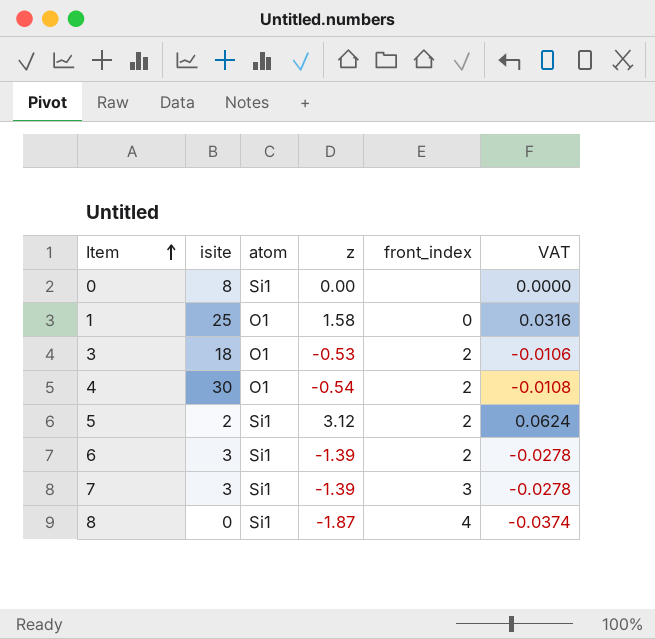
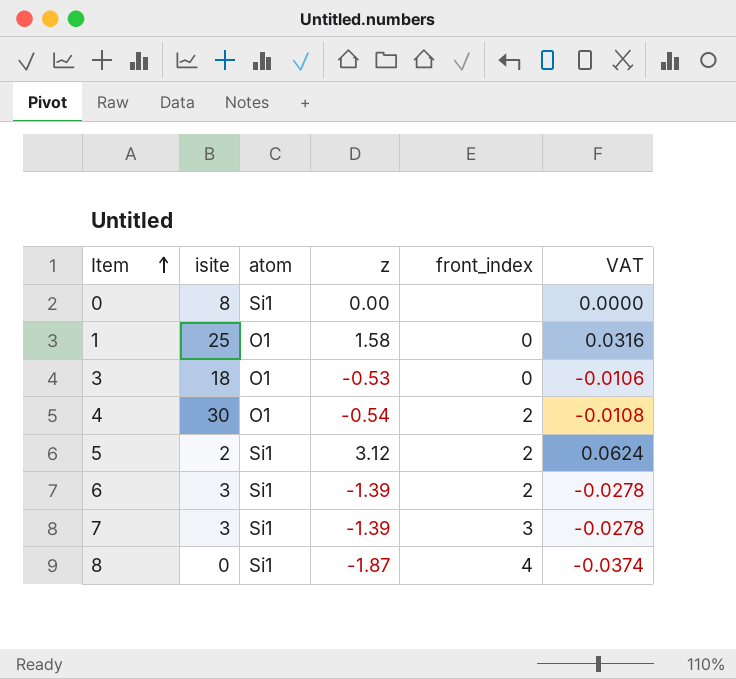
3 | front_index: 2 -> 0

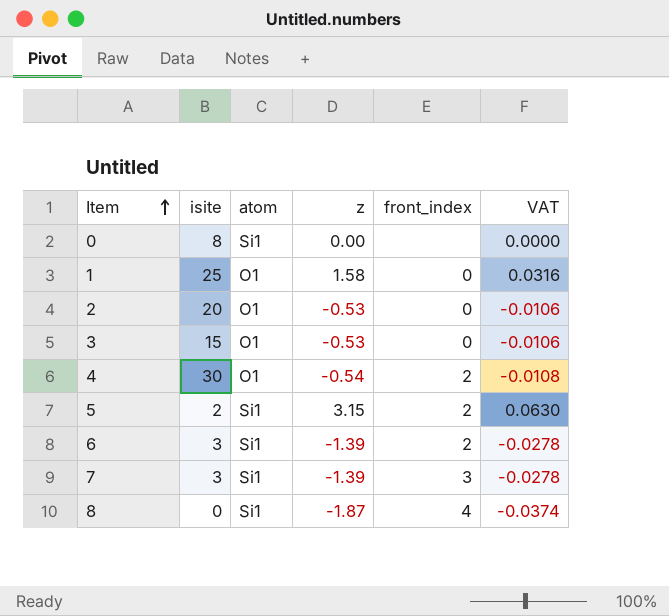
row 2: none -> 20 | O1 | -0.53 | 0 | -0.0106
3 | isite: 18 -> 15
5 | z: 3.12 -> 3.15
5 | VAT: 0.0624 -> 0.0630

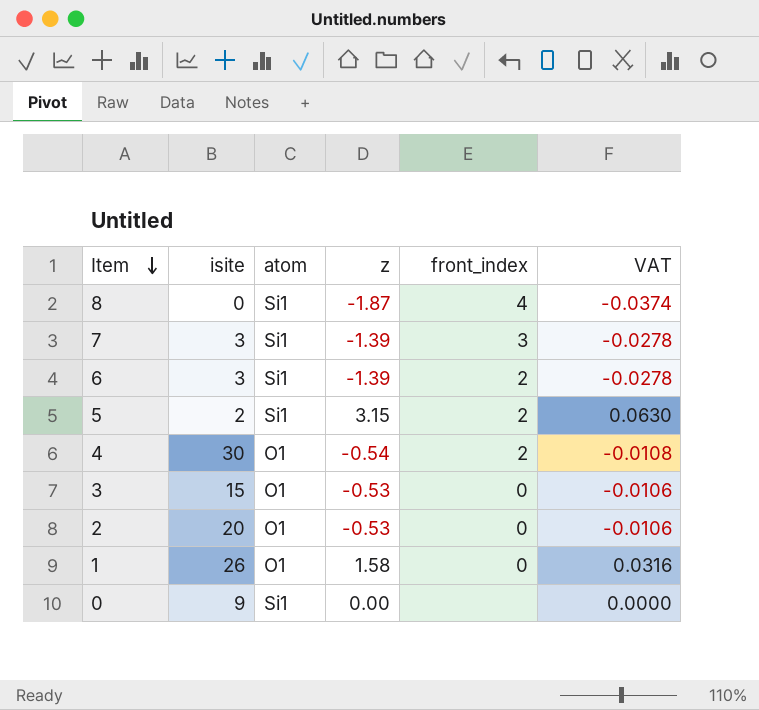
row order: Item ascending -> Item descending
1 | isite: 25 -> 26
0 | isite: 8 -> 9

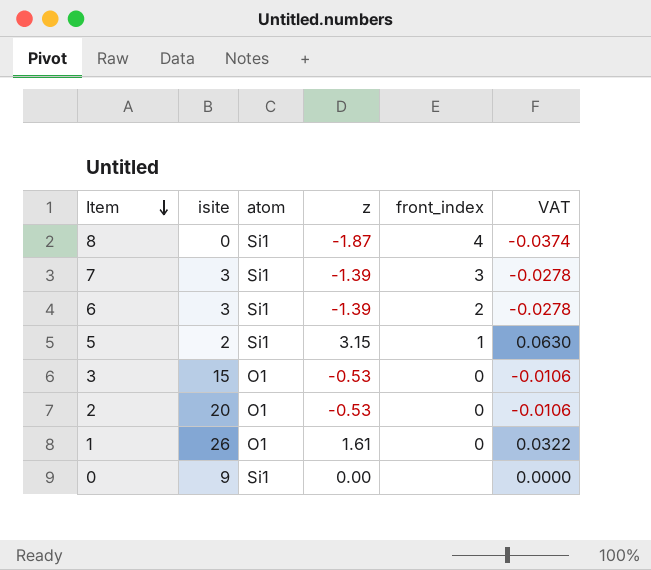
row 4: 30 | O1 | -0.54 | 2 | -0.0108 -> none
5 | front_index: 2 -> 1
1 | z: 1.58 -> 1.61
1 | VAT: 0.0316 -> 0.0322

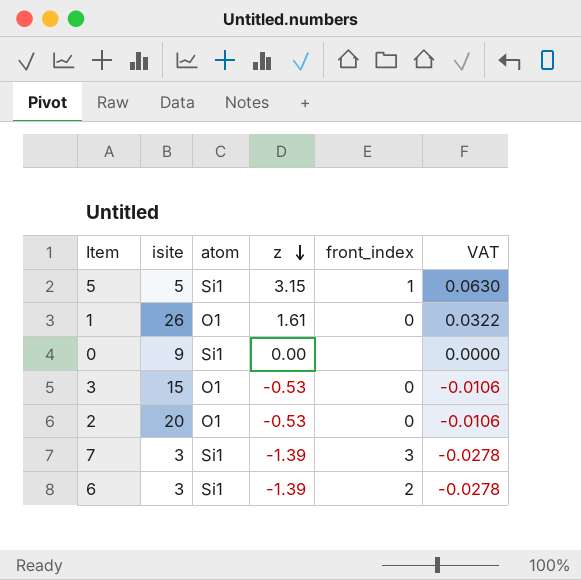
row order: Item descending -> z descending
row 8: 0 | Si1 | -1.87 | 4 | -0.0374 -> none
5 | isite: 2 -> 5

